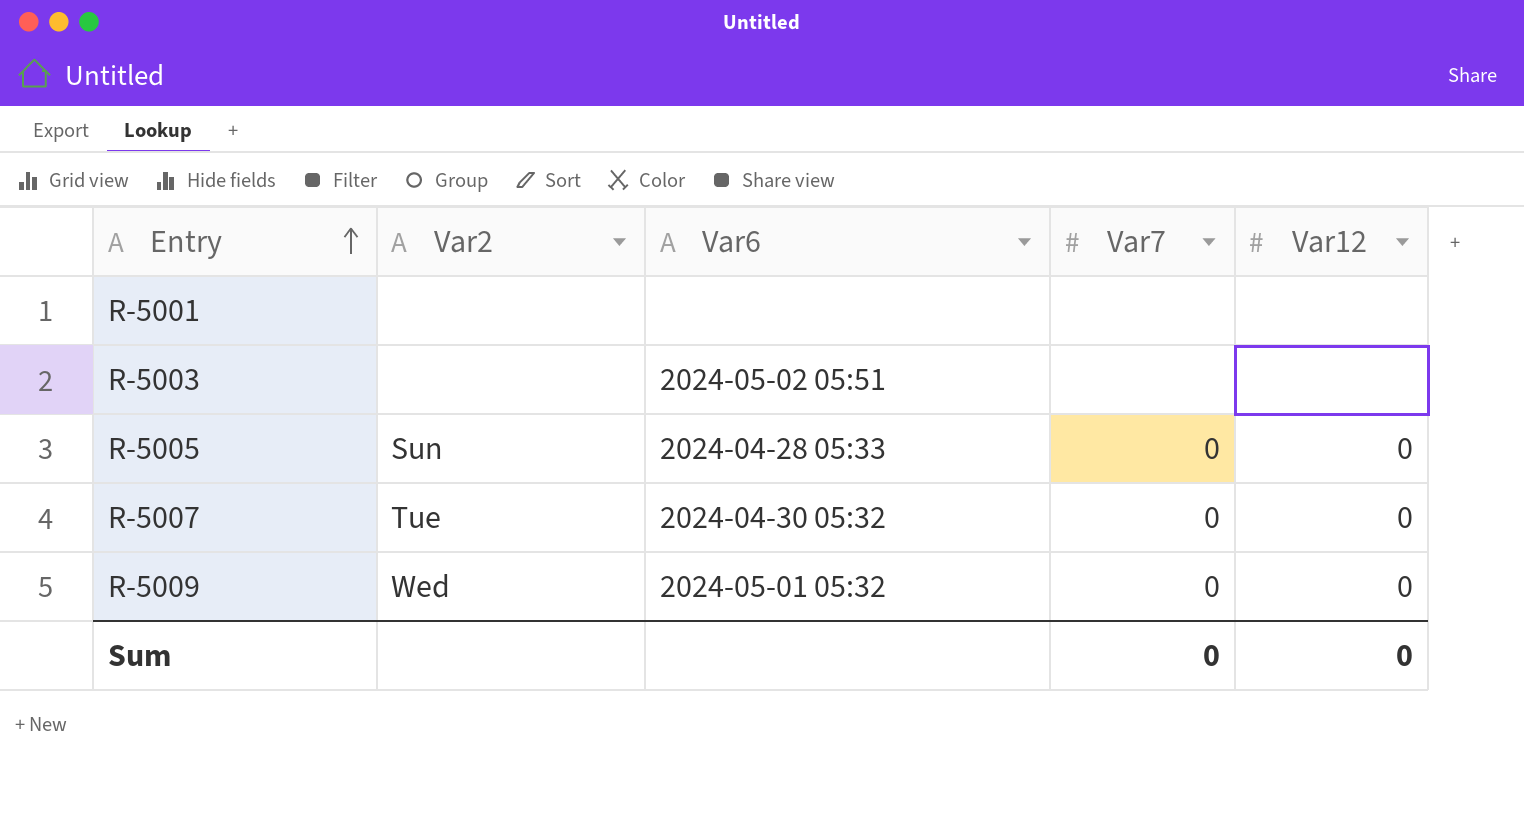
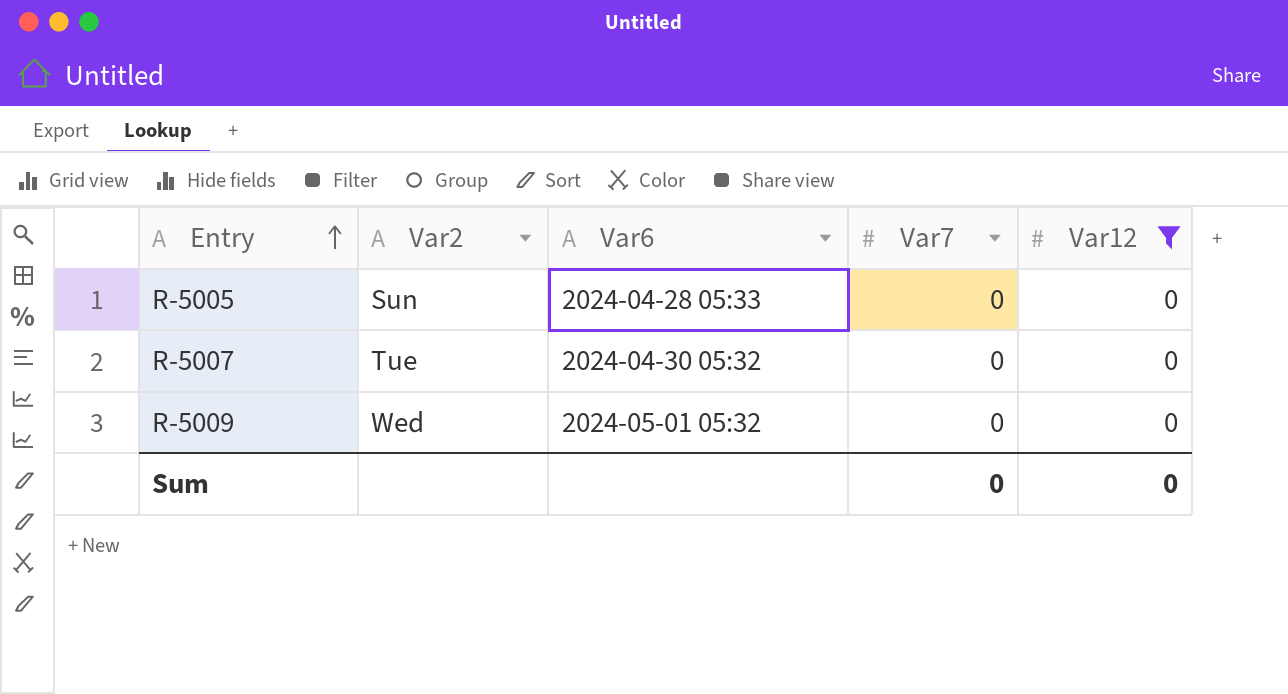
filter: none -> Var12 = 0

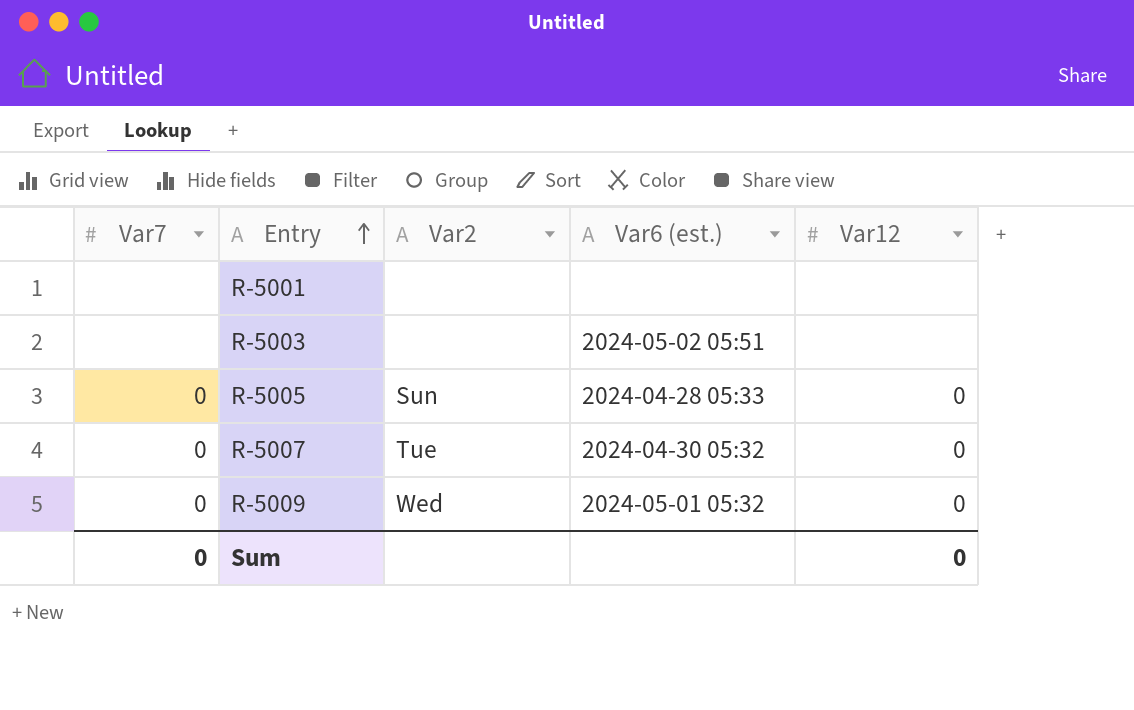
filter: Var12 = 0 -> none
column Var7 | position: 4 -> 1
column name: Var6 -> Var6 (est.)

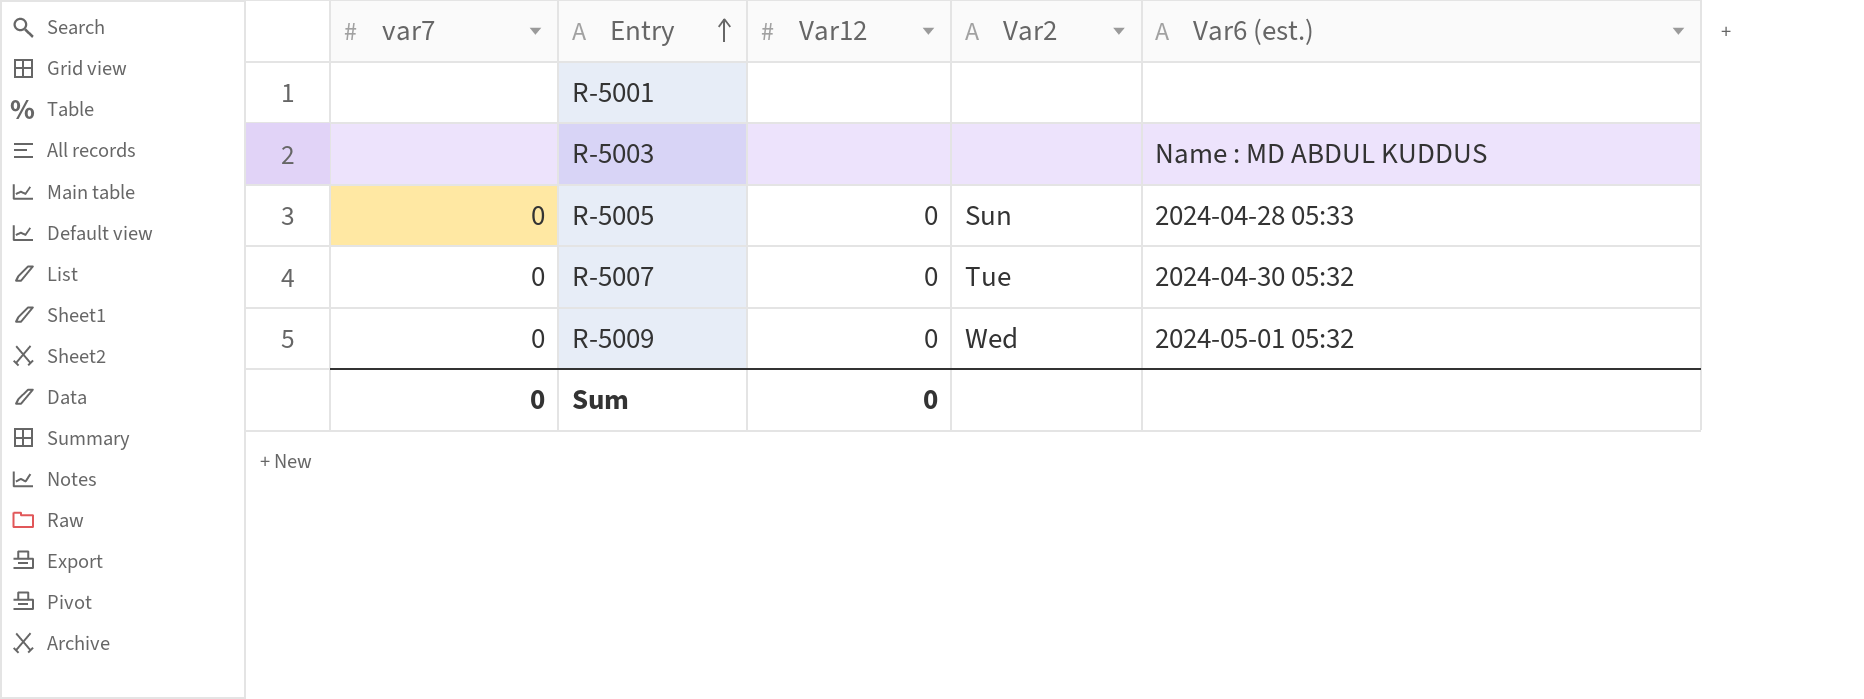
column name: Var7 -> var7
column Var12 | position: 5 -> 3
R-5003 | Var6 (est.): 2024-05-02 05:51 -> Name : MD ABDUL KUDDUS

